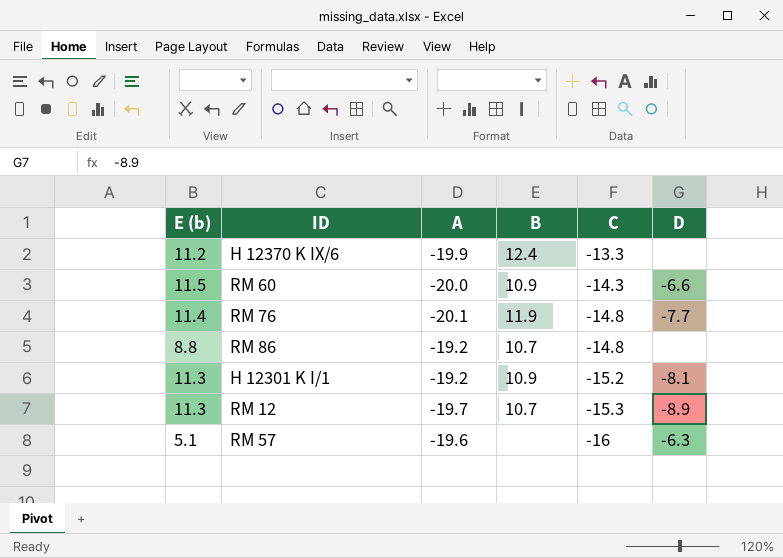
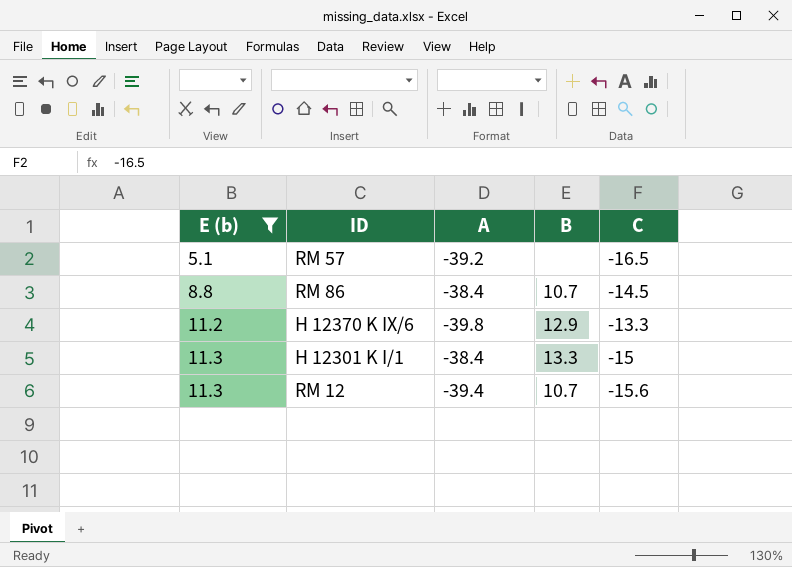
filter: none -> E (b) <= 11.3
row order: C descending -> E (b) ascending
column D | position: 6 -> none
RM 57 | A: -19.6 -> -39.2
RM 57 | C: -16 -> -16.5
RM 86 | A: -19.2 -> -38.4
RM 86 | C: -14.8 -> -14.5
H 12370 K IX/6 | A: -19.9 -> -39.8
H 12370 K IX/6 | B: 12.4 -> 12.9
H 12301 K I/1 | A: -19.2 -> -38.4
H 12301 K I/1 | B: 10.9 -> 13.3
H 12301 K I/1 | C: -15.2 -> -15
RM 12 | A: -19.7 -> -39.4
RM 12 | C: -15.3 -> -15.6

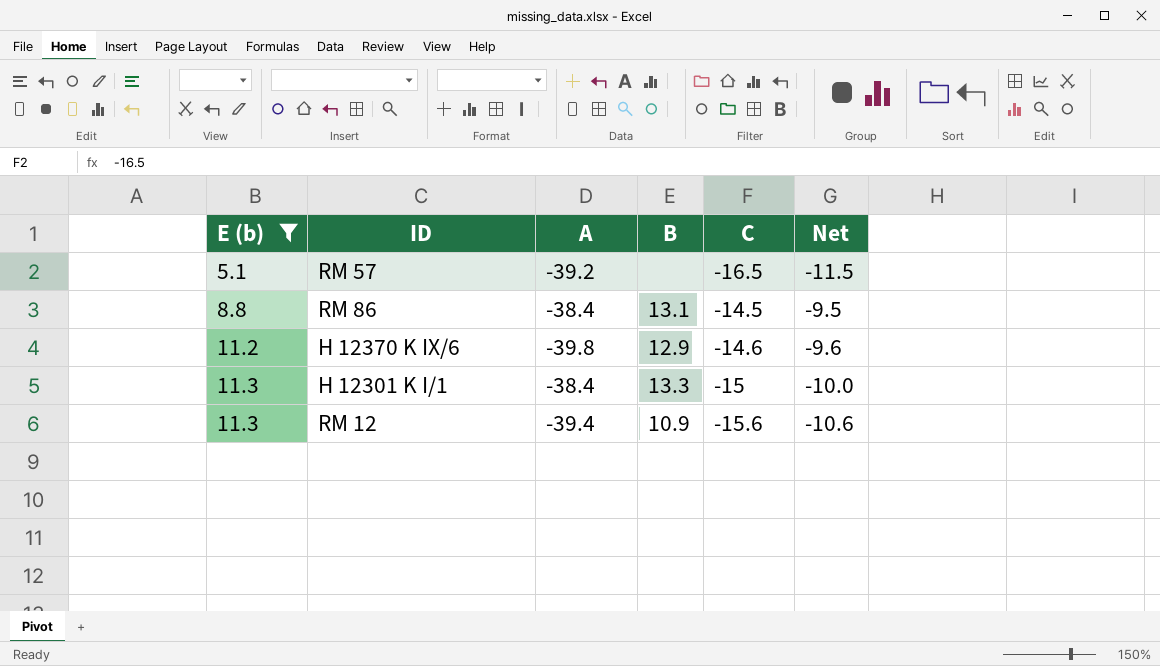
column Net | formula: none -> [C] + 5
RM 86 | B: 10.7 -> 13.1
H 12370 K IX/6 | C: -13.3 -> -14.6
RM 12 | B: 10.7 -> 10.9

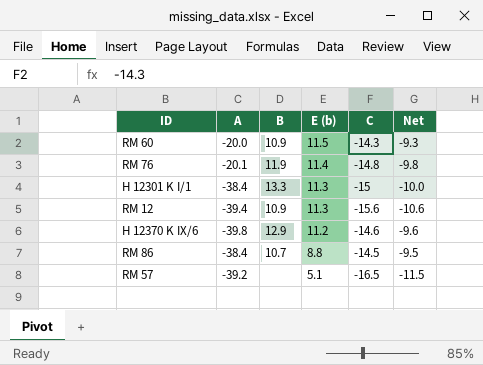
filter: E (b) <= 11.3 -> none
row order: E (b) ascending -> E (b) descending
column E (b) | position: 1 -> 4
RM 86 | B: 13.1 -> 10.7

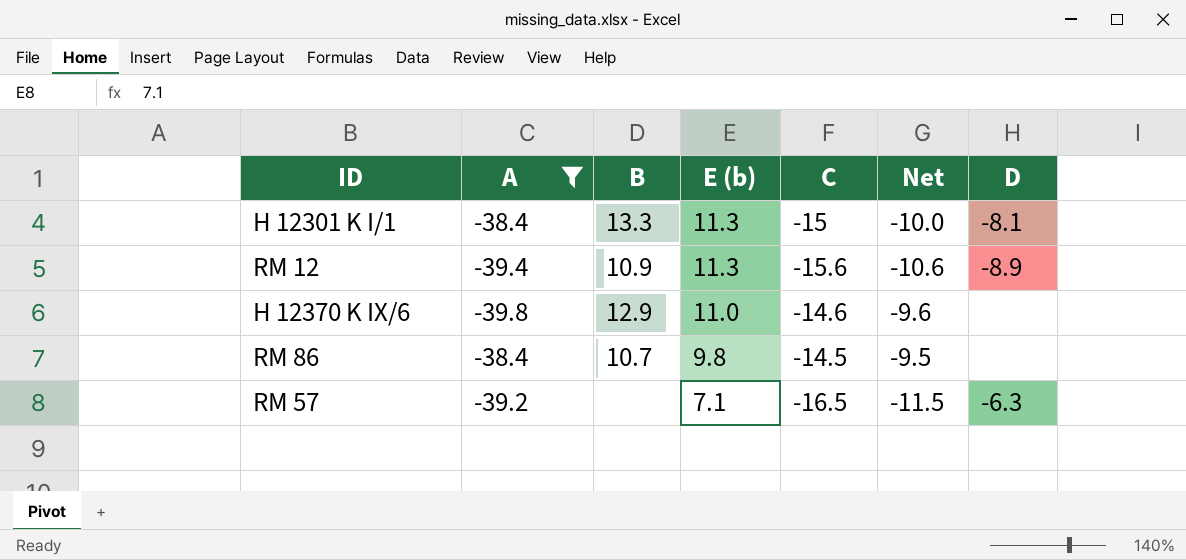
filter: none -> A <= -38.4
column D | position: none -> 7
H 12370 K IX/6 | E (b): 11.2 -> 11.0
RM 86 | E (b): 8.8 -> 9.8
RM 57 | E (b): 5.1 -> 7.1

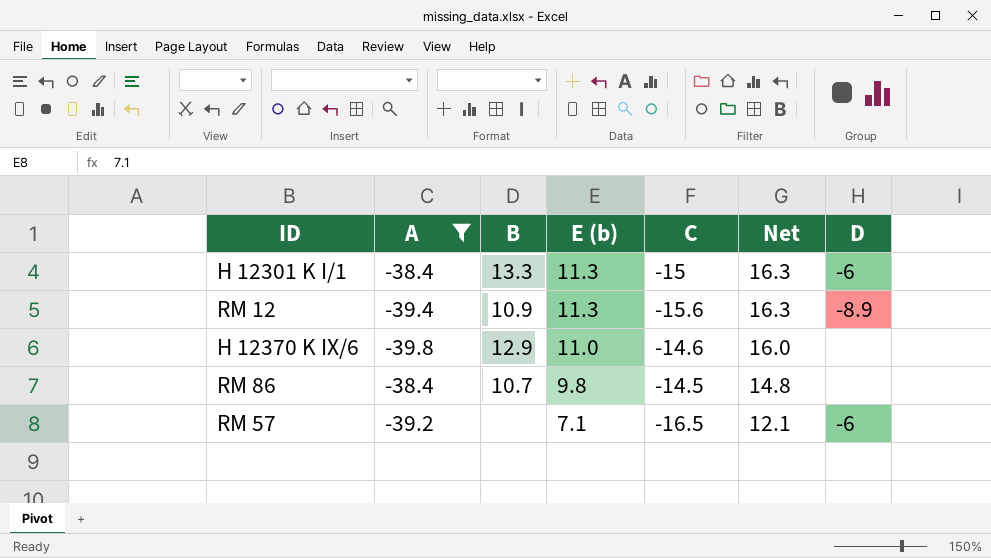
column Net | formula: [C] + 5 -> [E (b)] + 5
H 12301 K I/1 | D: -8.1 -> -6
RM 57 | D: -6.3 -> -6

